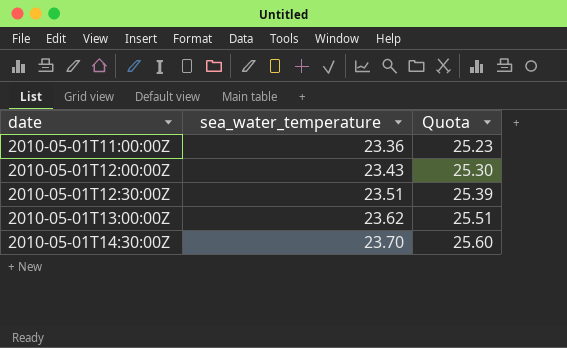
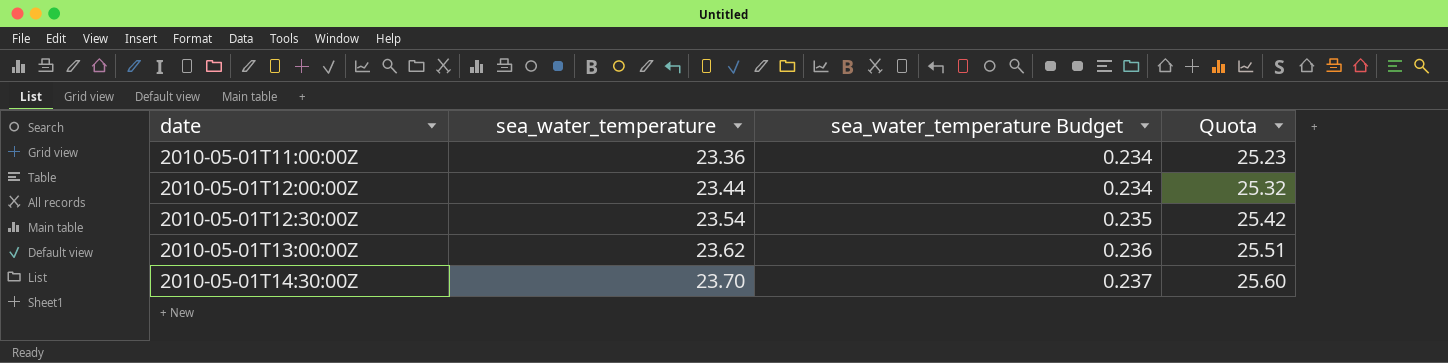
column sea_water_temperature Budget | formula: none -> [sea_water_temperature] * 0.01
2010-05-01T12:00:00Z | sea_water_temperature: 23.43 -> 23.44
2010-05-01T12:00:00Z | Quota: 25.30 -> 25.32
2010-05-01T12:30:00Z | sea_water_temperature: 23.51 -> 23.54
2010-05-01T12:30:00Z | Quota: 25.39 -> 25.42

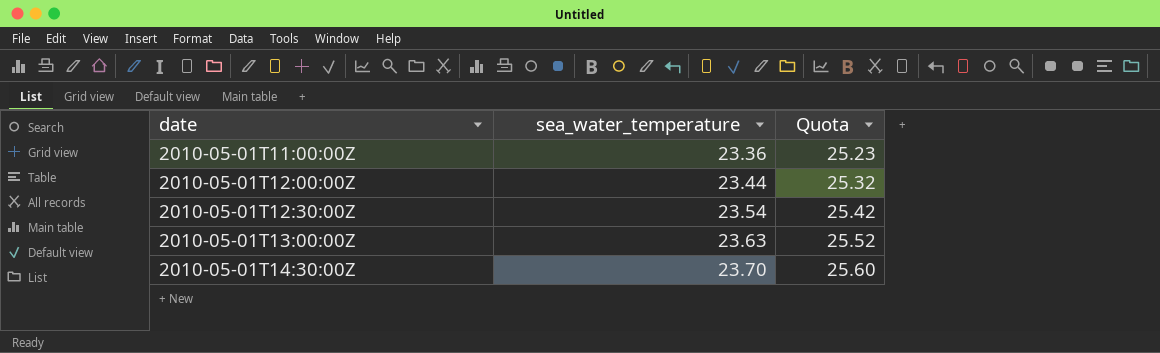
column sea_water_temperature Budget | formula: [sea_water_temperature] * 0.01 -> none
2010-05-01T13:00:00Z | sea_water_temperature: 23.62 -> 23.63
2010-05-01T13:00:00Z | Quota: 25.51 -> 25.52

